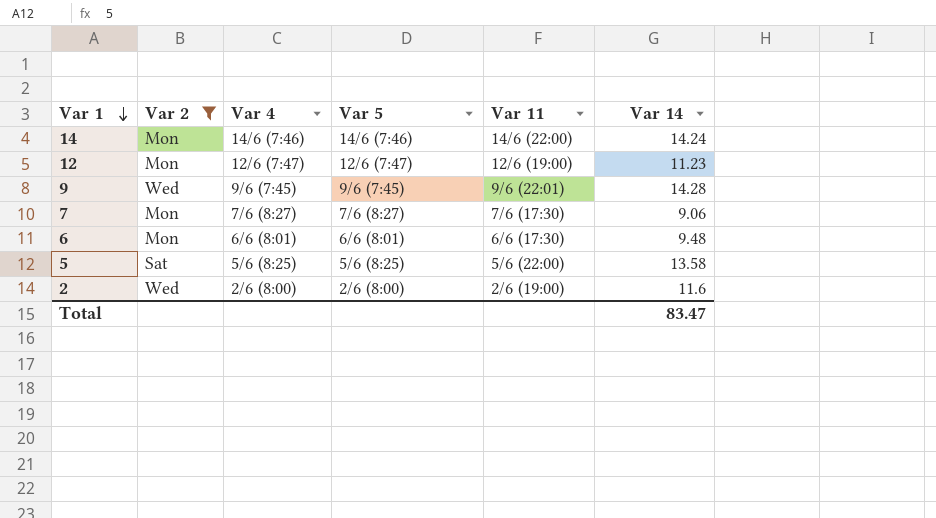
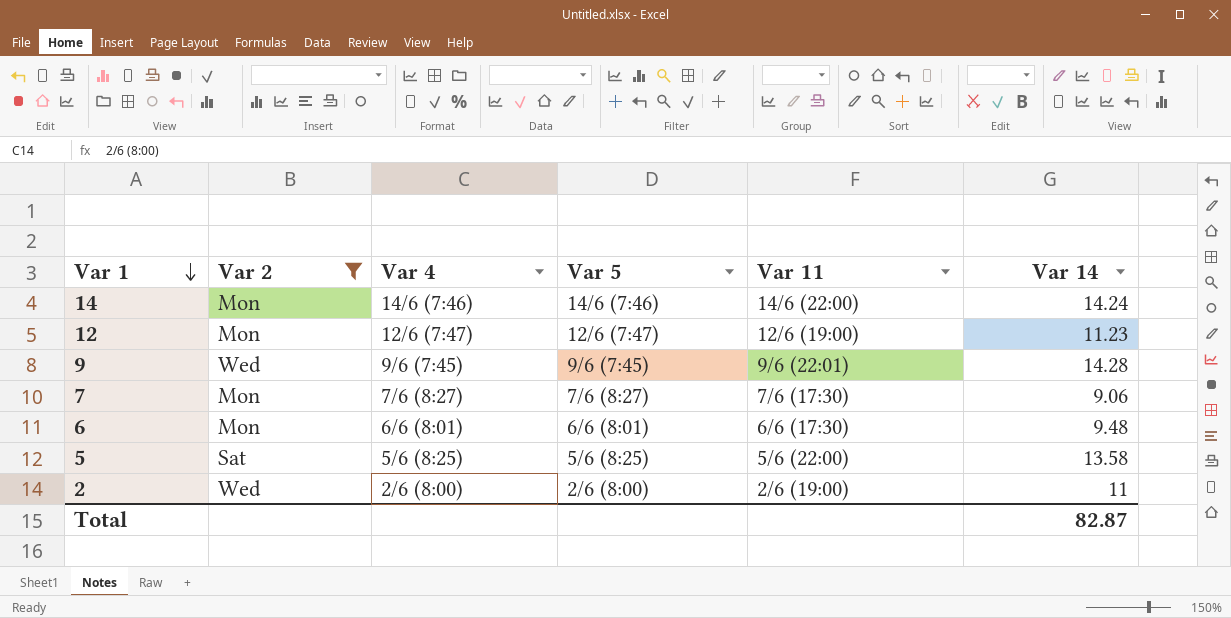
2 | Var 14: 11.6 -> 11
Total | Var 14: 83.47 -> 82.87

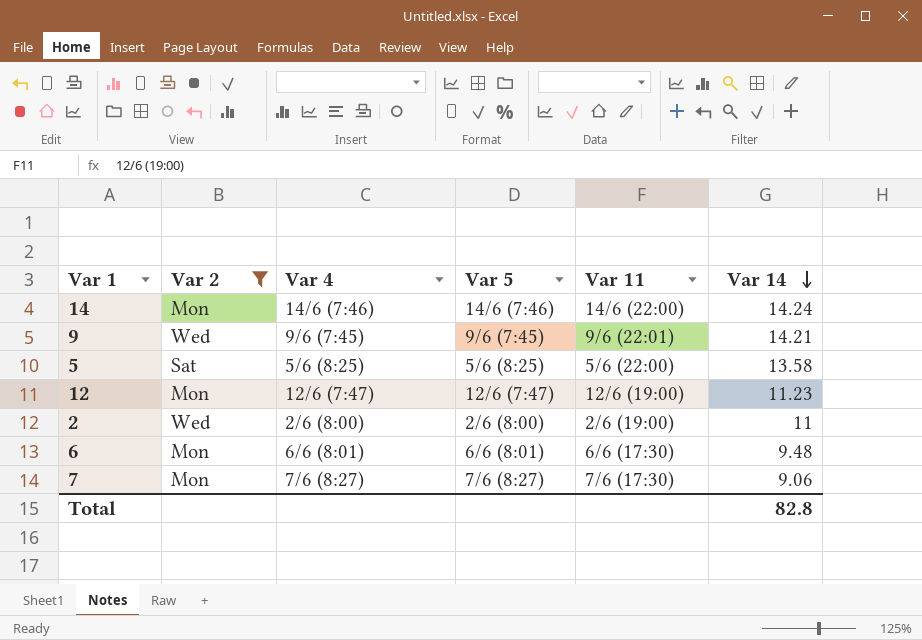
row order: Var 1 descending -> Var 14 descending
9 | Var 14: 14.28 -> 14.21
Total | Var 14: 82.87 -> 82.8

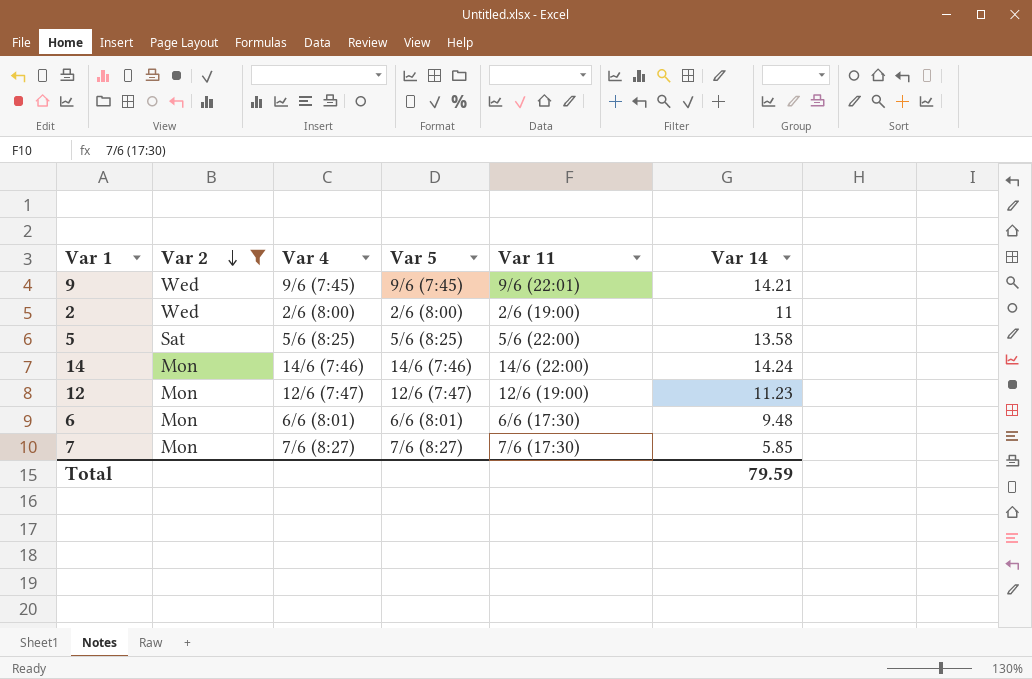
row order: Var 14 descending -> Var 2 descending
7 | Var 14: 9.06 -> 5.85
Total | Var 14: 82.8 -> 79.59

